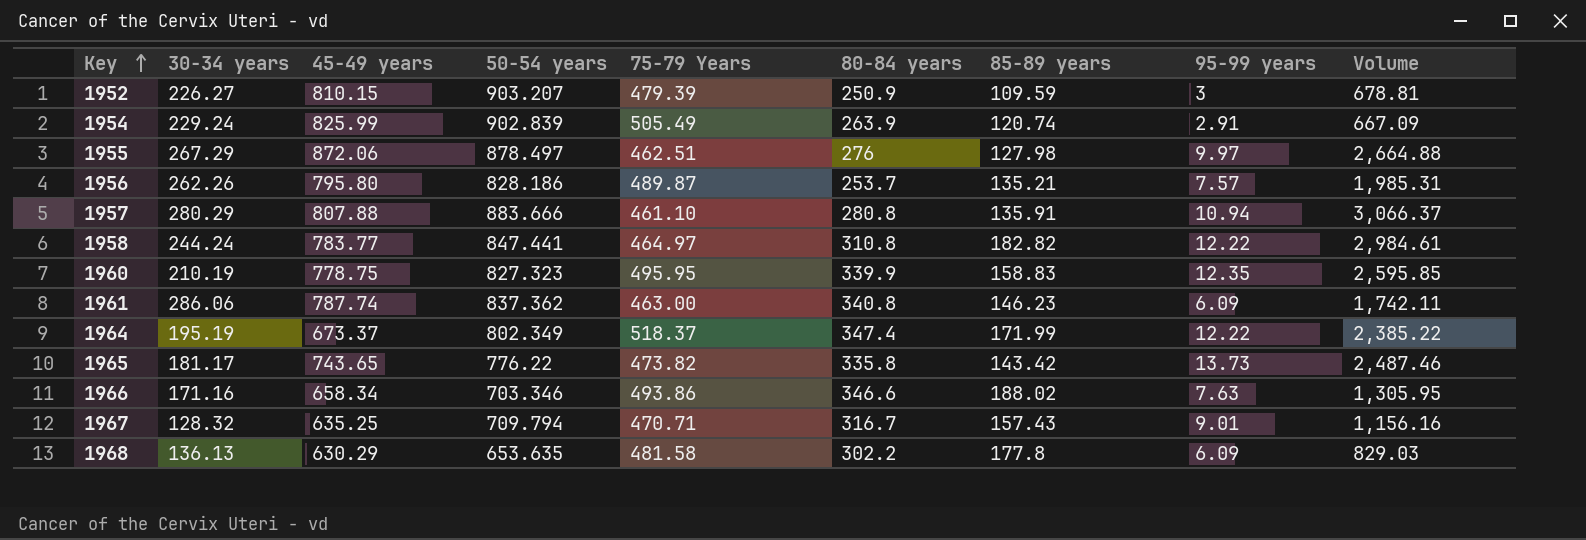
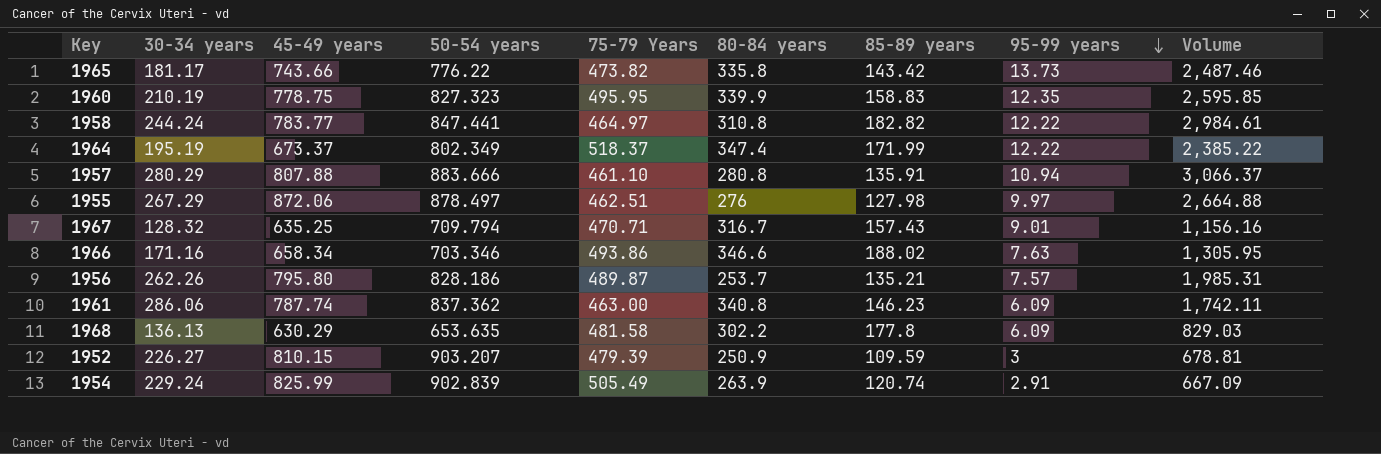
row order: Key ascending -> 95-99 years descending
1965 | 45-49 years: 743.65 -> 743.66

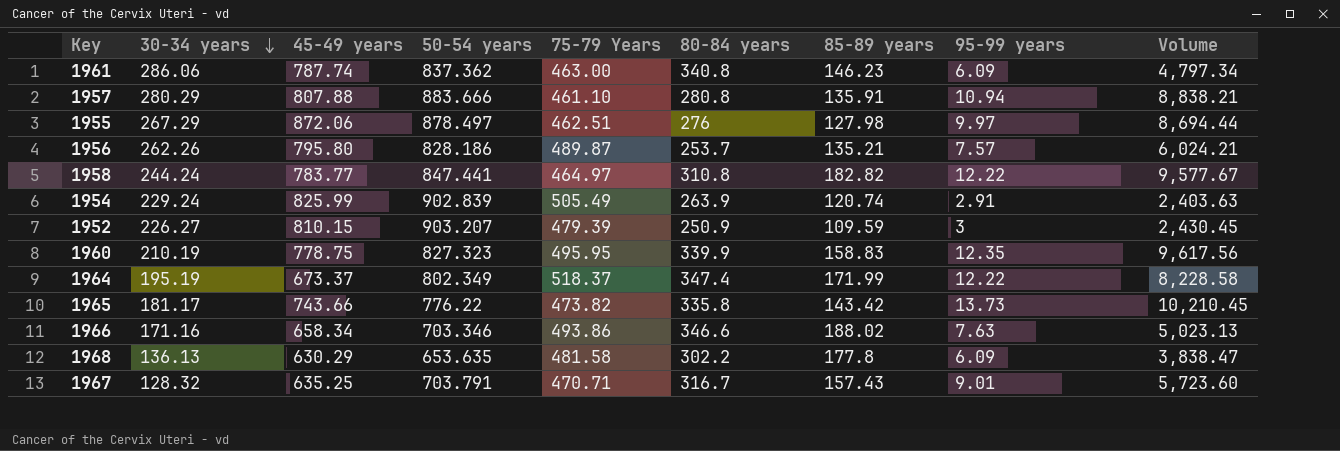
row order: 95-99 years descending -> 30-34 years descending
column Volume | formula: [30-34 years] * [95-99 years] -> [45-49 years] * [95-99 years]
1967 | 50-54 years: 709.794 -> 703.791

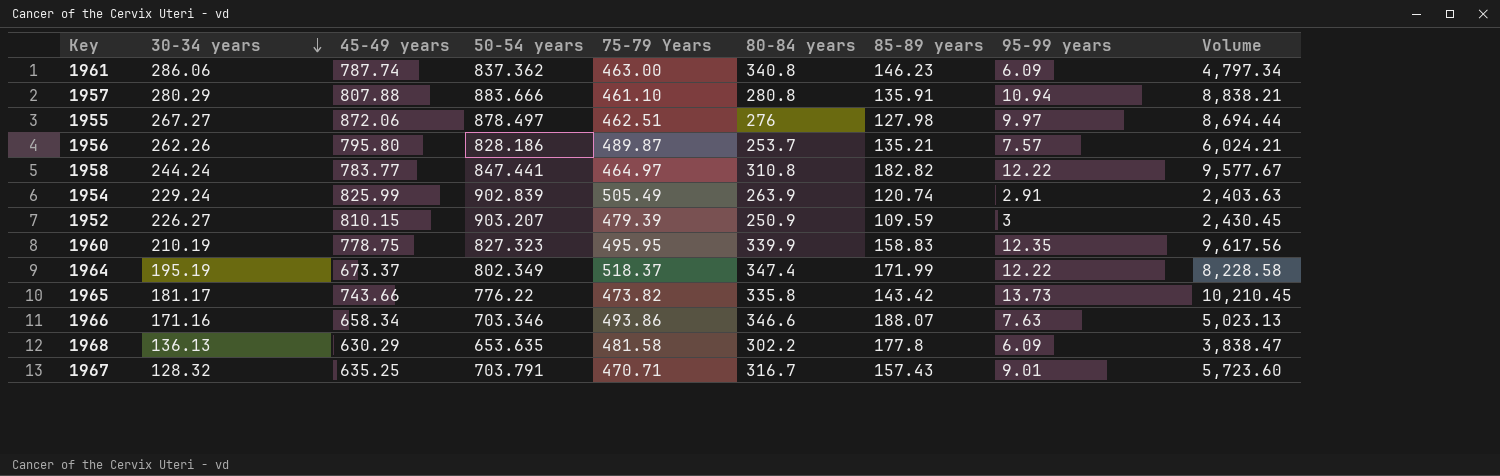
1955 | 30-34 years: 267.29 -> 267.27
1966 | 85-89 years: 188.02 -> 188.07

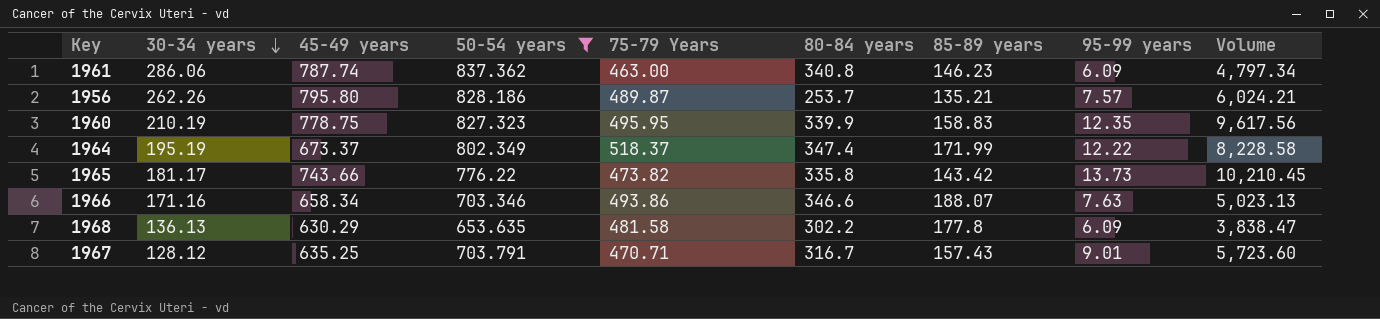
filter: none -> 50-54 years <= 837.362
1967 | 30-34 years: 128.32 -> 128.12

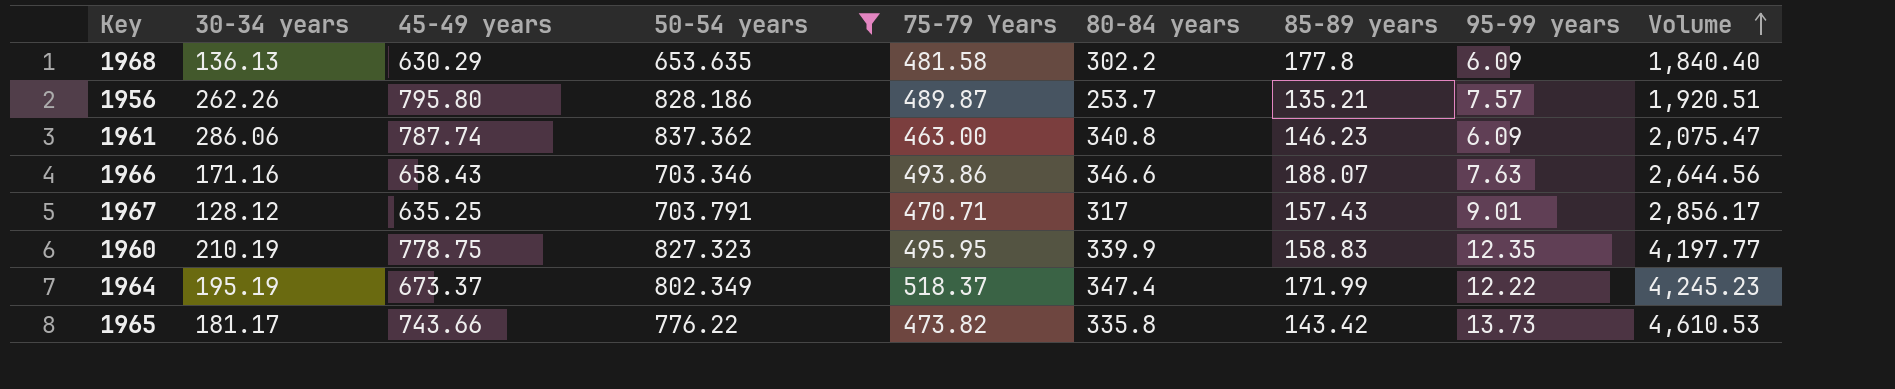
row order: 30-34 years descending -> Volume ascending
column Volume | formula: [45-49 years] * [95-99 years] -> [80-84 years] * [95-99 years]
1966 | 45-49 years: 658.34 -> 658.43
1967 | 80-84 years: 316.7 -> 317

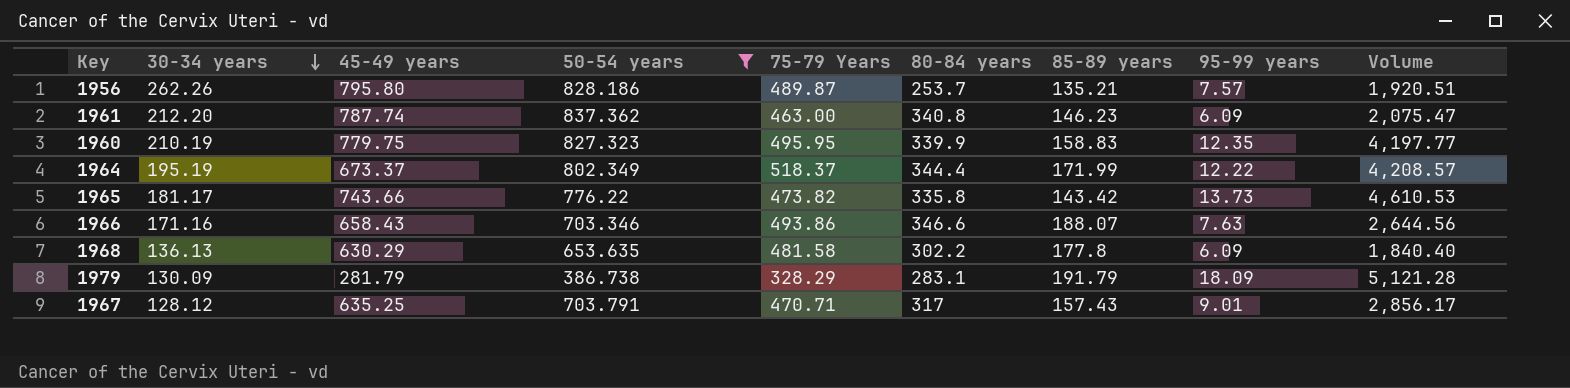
row order: Volume ascending -> 30-34 years descending
1961 | 30-34 years: 286.06 -> 212.20
1960 | 45-49 years: 778.75 -> 779.75
1964 | 80-84 years: 347.4 -> 344.4
1964 | Volume: 4,245.23 -> 4,208.57
row 1979: none -> 130.09 | 281.79 | 386.738 | 328.29 | 283.1 | 191.79 | 18.09 | 5,121.28

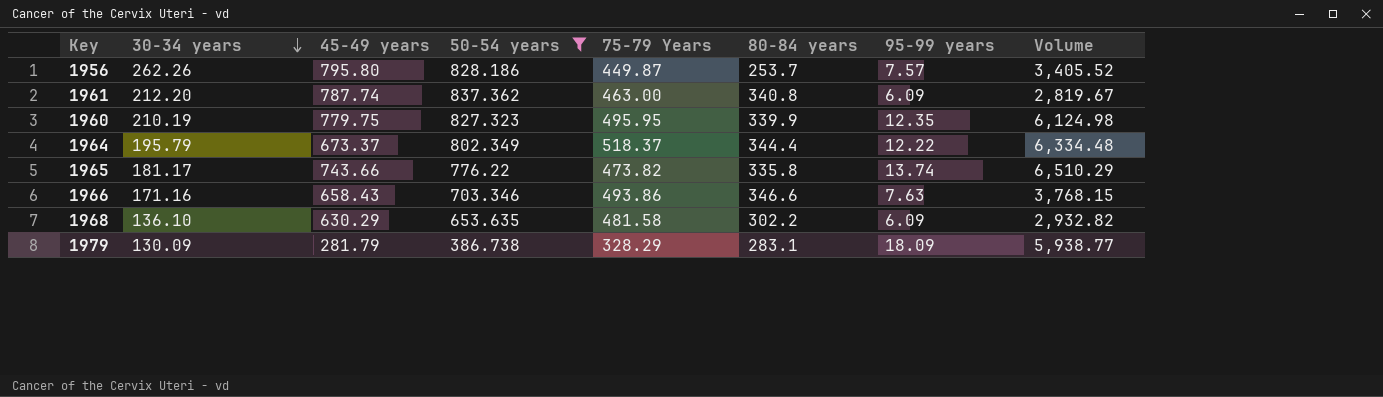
column 85-89 years | position: 7 -> none
column Volume | formula: [80-84 years] * [95-99 years] -> [75-79 Years] * [95-99 years]
row 1967: 128.12 | 635.25 | 703.791 | 470.71 | 317 | 157.43 | 9.01 | 2,856.17 -> none
1956 | 75-79 Years: 489.87 -> 449.87
1964 | 30-34 years: 195.19 -> 195.79
1965 | 95-99 years: 13.73 -> 13.74
1968 | 30-34 years: 136.13 -> 136.10

